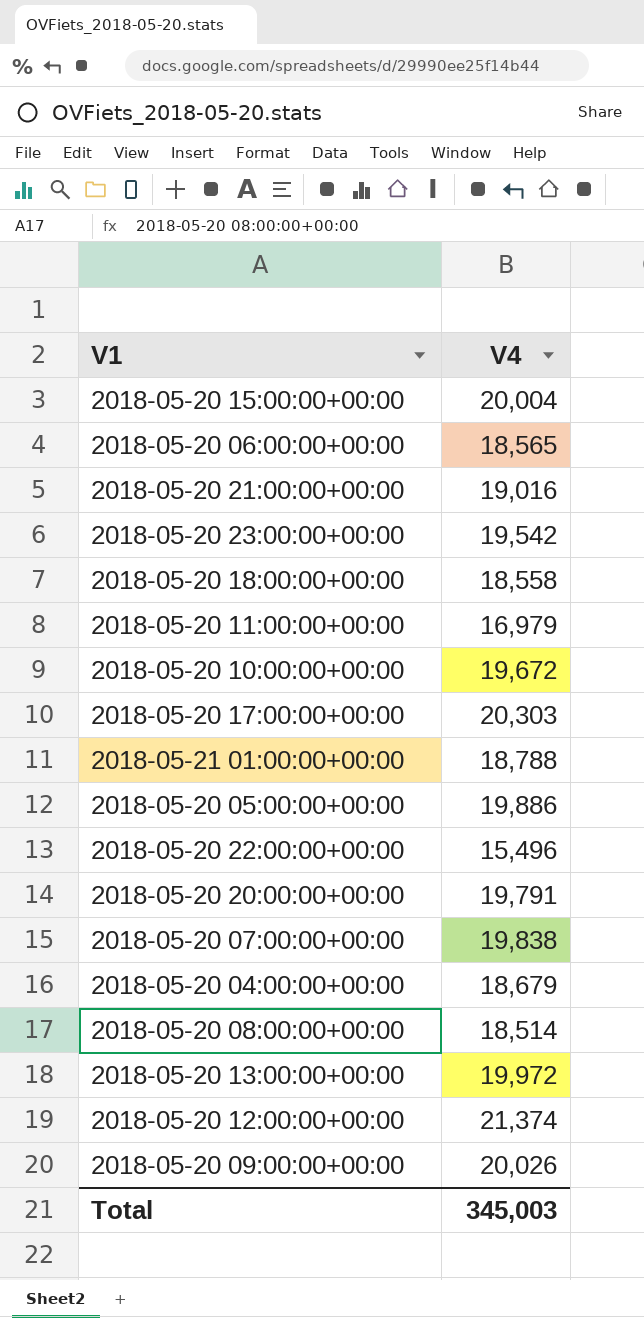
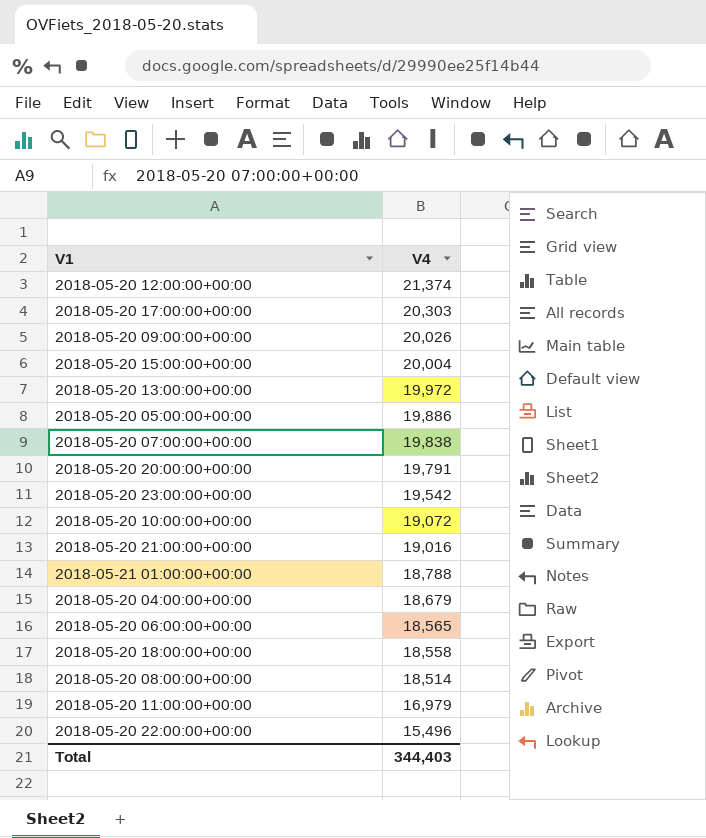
row order: none -> V4 descending
2018-05-20 10:00:00+00:00 | V4: 19,672 -> 19,072
Total | V4: 345,003 -> 344,403

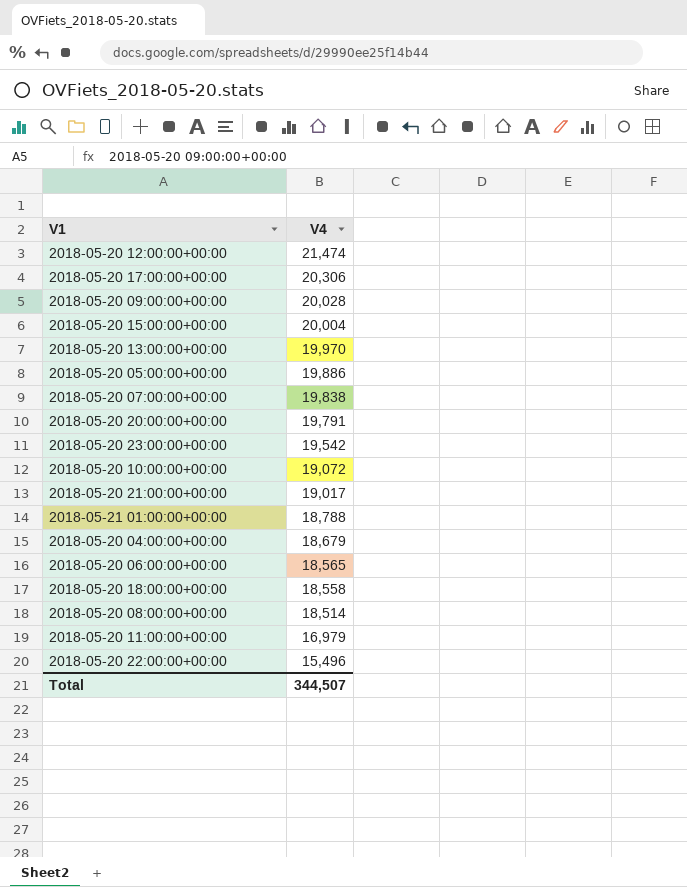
2018-05-20 12:00:00+00:00 | V4: 21,374 -> 21,474
2018-05-20 17:00:00+00:00 | V4: 20,303 -> 20,306
2018-05-20 09:00:00+00:00 | V4: 20,026 -> 20,028
2018-05-20 13:00:00+00:00 | V4: 19,972 -> 19,970
2018-05-20 21:00:00+00:00 | V4: 19,016 -> 19,017
Total | V4: 344,403 -> 344,507

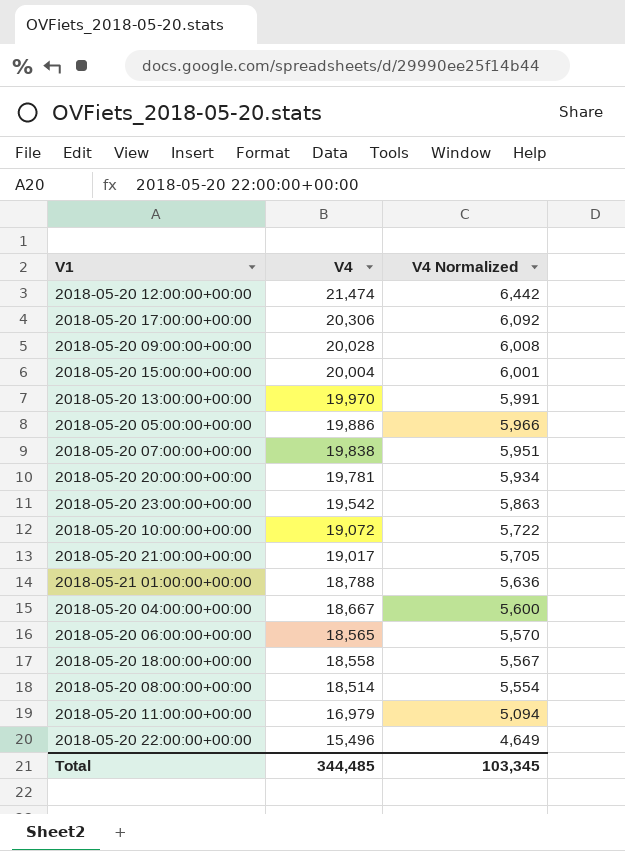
column V4 Normalized | formula: none -> [V4] * 0.3
2018-05-20 20:00:00+00:00 | V4: 19,791 -> 19,781
2018-05-20 04:00:00+00:00 | V4: 18,679 -> 18,667
Total | V4: 344,507 -> 344,485

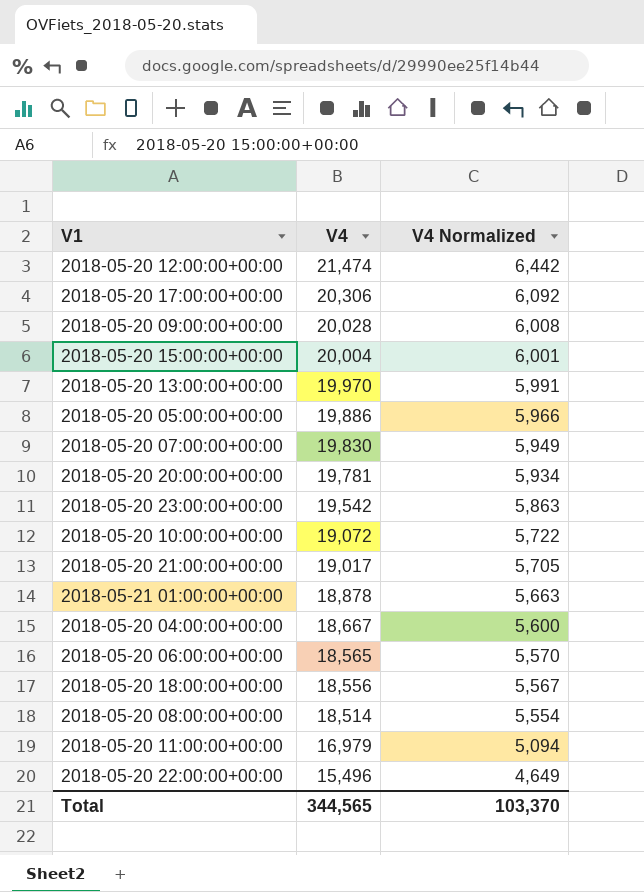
2018-05-20 07:00:00+00:00 | V4: 19,838 -> 19,830
2018-05-20 07:00:00+00:00 | V4 Normalized: 5,951 -> 5,949
2018-05-21 01:00:00+00:00 | V4: 18,788 -> 18,878
2018-05-21 01:00:00+00:00 | V4 Normalized: 5,636 -> 5,663
2018-05-20 18:00:00+00:00 | V4: 18,558 -> 18,556
Total | V4: 344,485 -> 344,565
Total | V4 Normalized: 103,345 -> 103,370

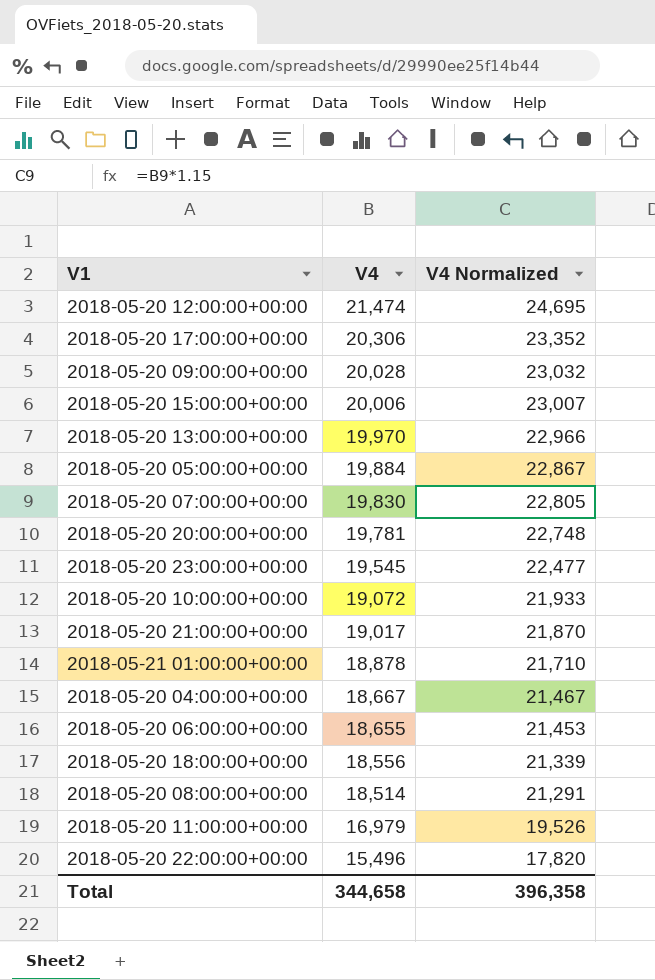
column V4 Normalized | formula: [V4] * 0.3 -> [V4] * 1.15
2018-05-20 15:00:00+00:00 | V4: 20,004 -> 20,006
2018-05-20 05:00:00+00:00 | V4: 19,886 -> 19,884
2018-05-20 23:00:00+00:00 | V4: 19,542 -> 19,545
2018-05-20 06:00:00+00:00 | V4: 18,565 -> 18,655
Total | V4: 344,565 -> 344,658
Total | V4 Normalized: 103,370 -> 396,358

